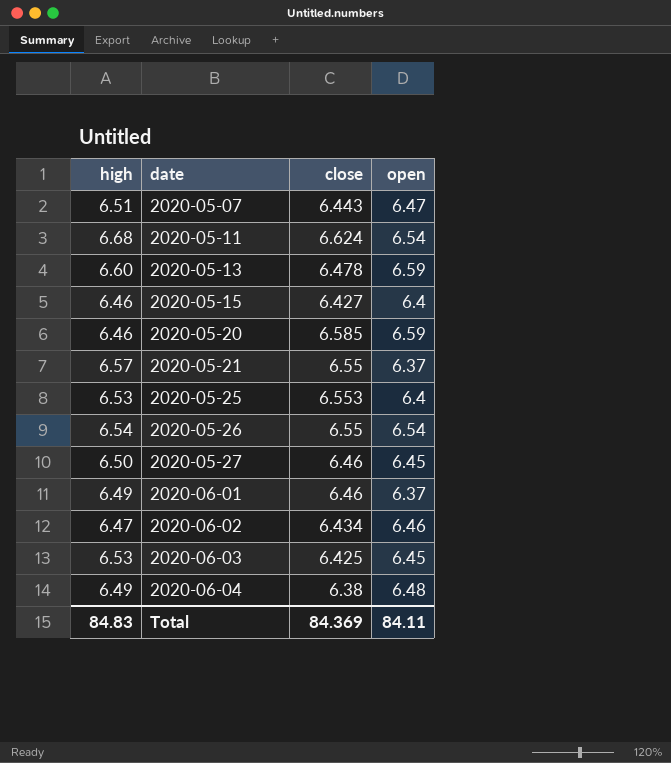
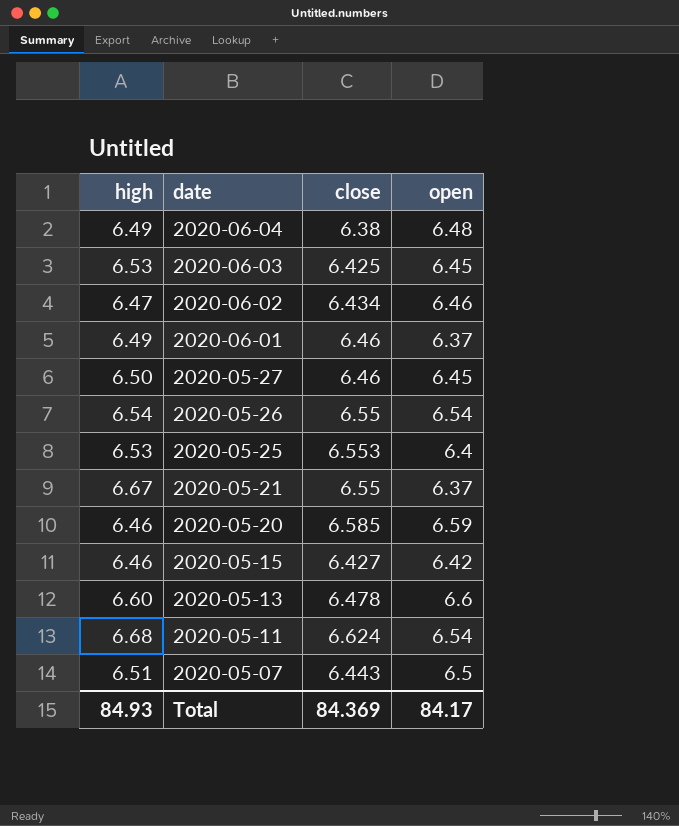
row order: date ascending -> date descending
2020-05-21 | high: 6.57 -> 6.67
2020-05-15 | open: 6.4 -> 6.42
2020-05-13 | open: 6.59 -> 6.6
2020-05-07 | open: 6.47 -> 6.5
Total | high: 84.83 -> 84.93
Total | open: 84.11 -> 84.17

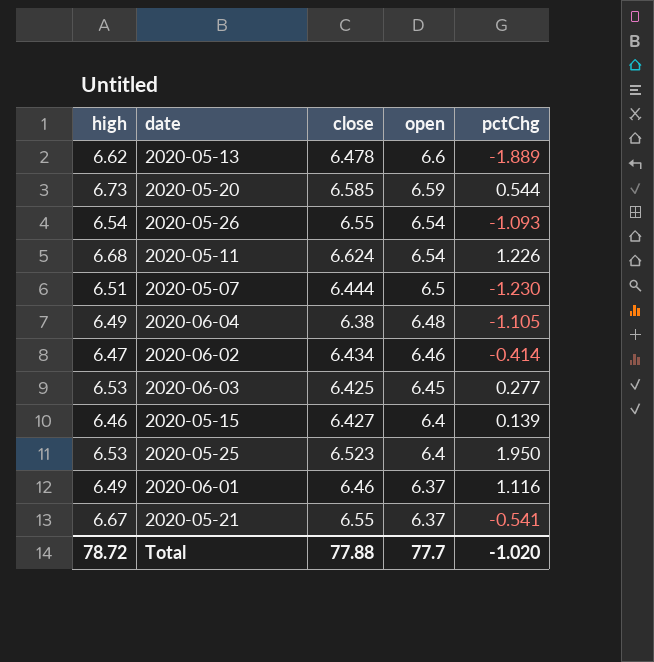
row order: date descending -> open descending
column pctChg | position: none -> 5
row 2020-05-27: 6.50 | 6.46 | 6.45 -> none
2020-05-13 | high: 6.60 -> 6.62
2020-05-20 | high: 6.46 -> 6.73
2020-05-07 | close: 6.443 -> 6.444
2020-05-15 | open: 6.42 -> 6.4
2020-05-25 | close: 6.553 -> 6.523
Total | high: 84.93 -> 78.72
Total | close: 84.369 -> 77.88
Total | open: 84.17 -> 77.7

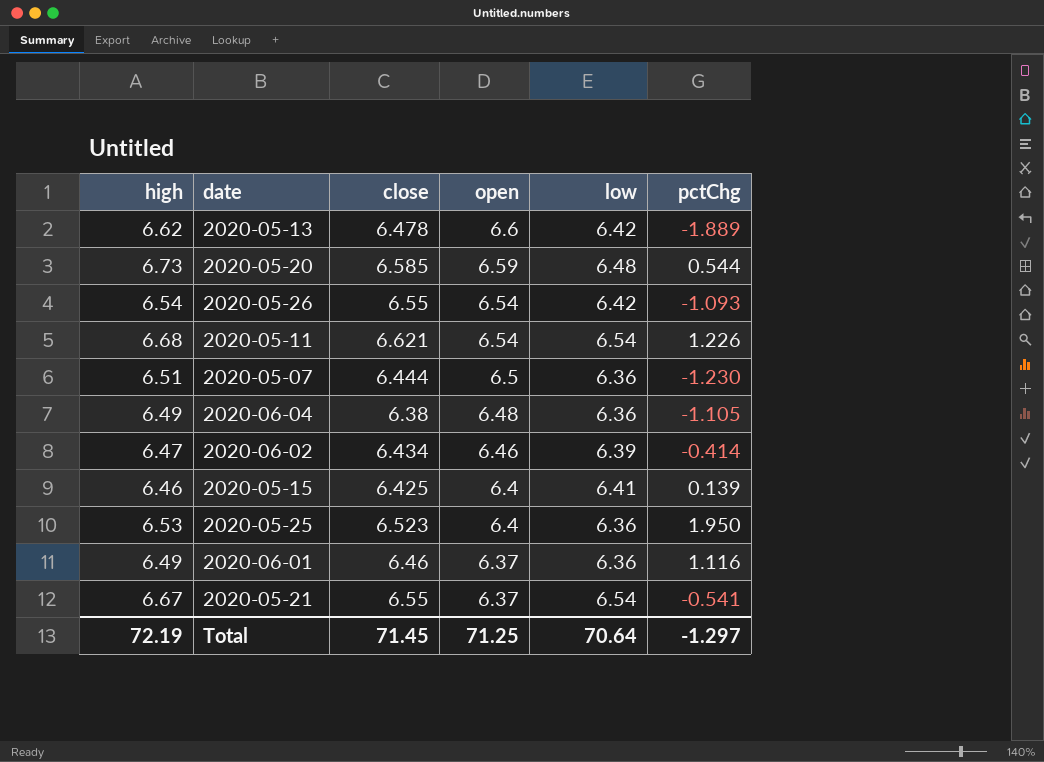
column low | position: none -> 5
row 2020-06-03: 6.53 | 6.425 | 6.45 | 0.277 -> none
2020-05-11 | close: 6.624 -> 6.621
2020-05-15 | close: 6.427 -> 6.425
Total | high: 78.72 -> 72.19
Total | close: 77.88 -> 71.45
Total | open: 77.7 -> 71.25
Total | pctChg: -1.020 -> -1.297

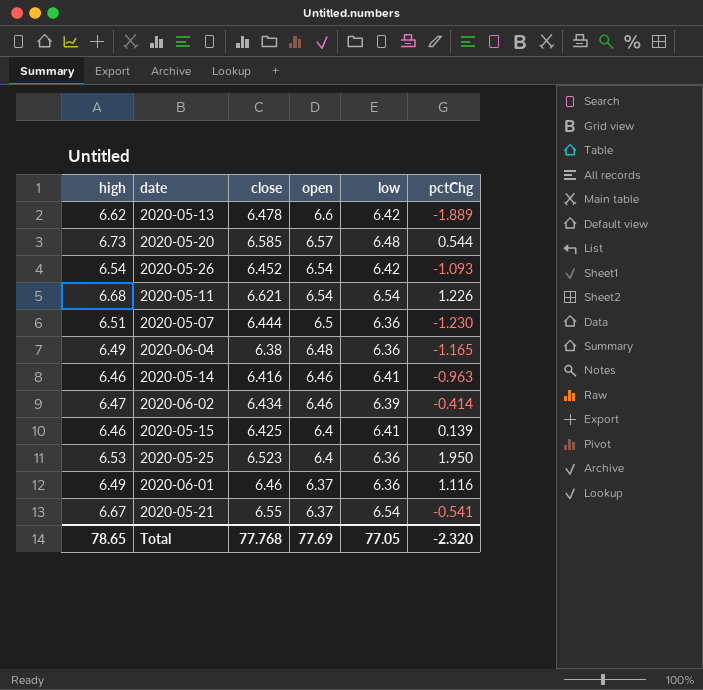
2020-05-20 | open: 6.59 -> 6.57
2020-05-26 | close: 6.55 -> 6.452
2020-06-04 | pctChg: -1.105 -> -1.165
row 2020-05-14: none -> 6.46 | 6.416 | 6.46 | 6.41 | -0.963
Total | high: 72.19 -> 78.65
Total | close: 71.45 -> 77.768
Total | open: 71.25 -> 77.69
Total | low: 70.64 -> 77.05
Total | pctChg: -1.297 -> -2.320

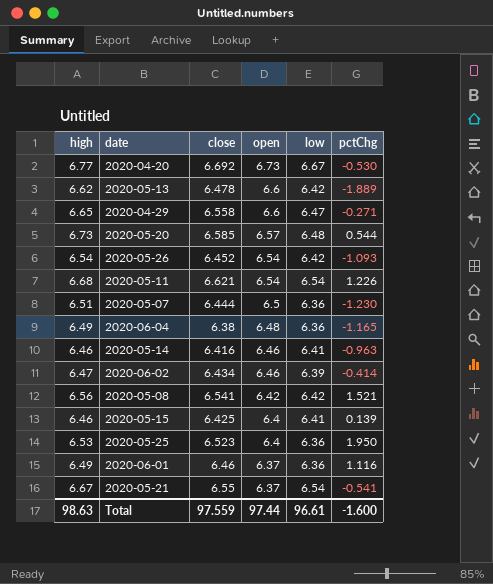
row 2020-04-20: none -> 6.77 | 6.692 | 6.73 | 6.67 | -0.530
row 2020-04-29: none -> 6.65 | 6.558 | 6.6 | 6.47 | -0.271
row 2020-05-08: none -> 6.56 | 6.541 | 6.42 | 6.42 | 1.521
Total | high: 78.65 -> 98.63
Total | close: 77.768 -> 97.559
Total | open: 77.69 -> 97.44
Total | low: 77.05 -> 96.61
Total | pctChg: -2.320 -> -1.600

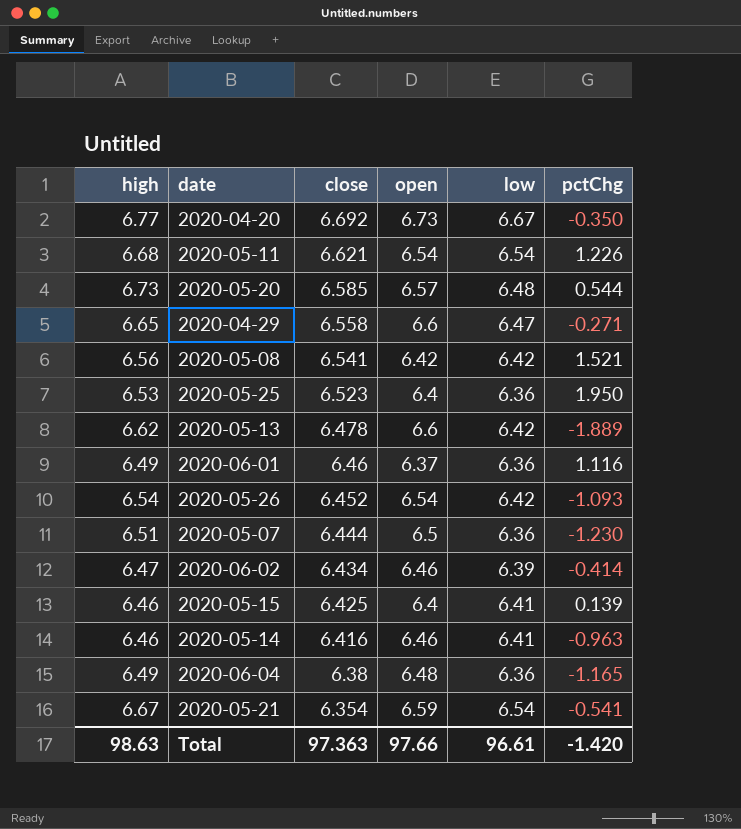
row order: open descending -> close descending
2020-04-20 | pctChg: -0.530 -> -0.350
2020-05-21 | close: 6.55 -> 6.354
2020-05-21 | open: 6.37 -> 6.59
Total | close: 97.559 -> 97.363
Total | open: 97.44 -> 97.66
Total | pctChg: -1.600 -> -1.420

